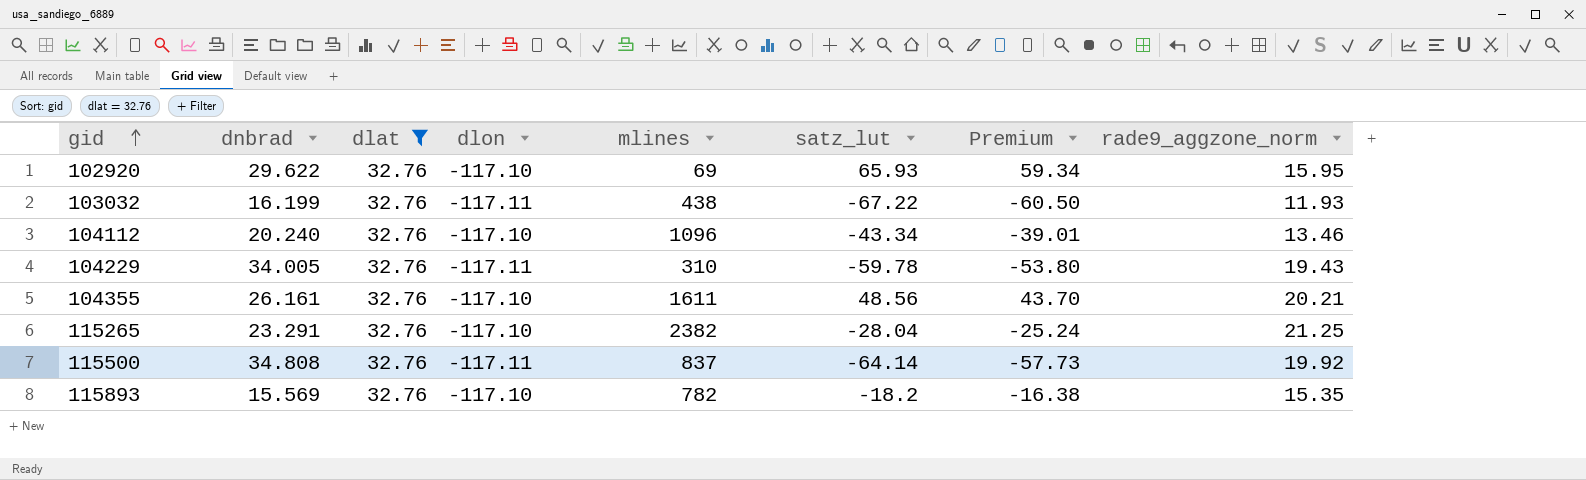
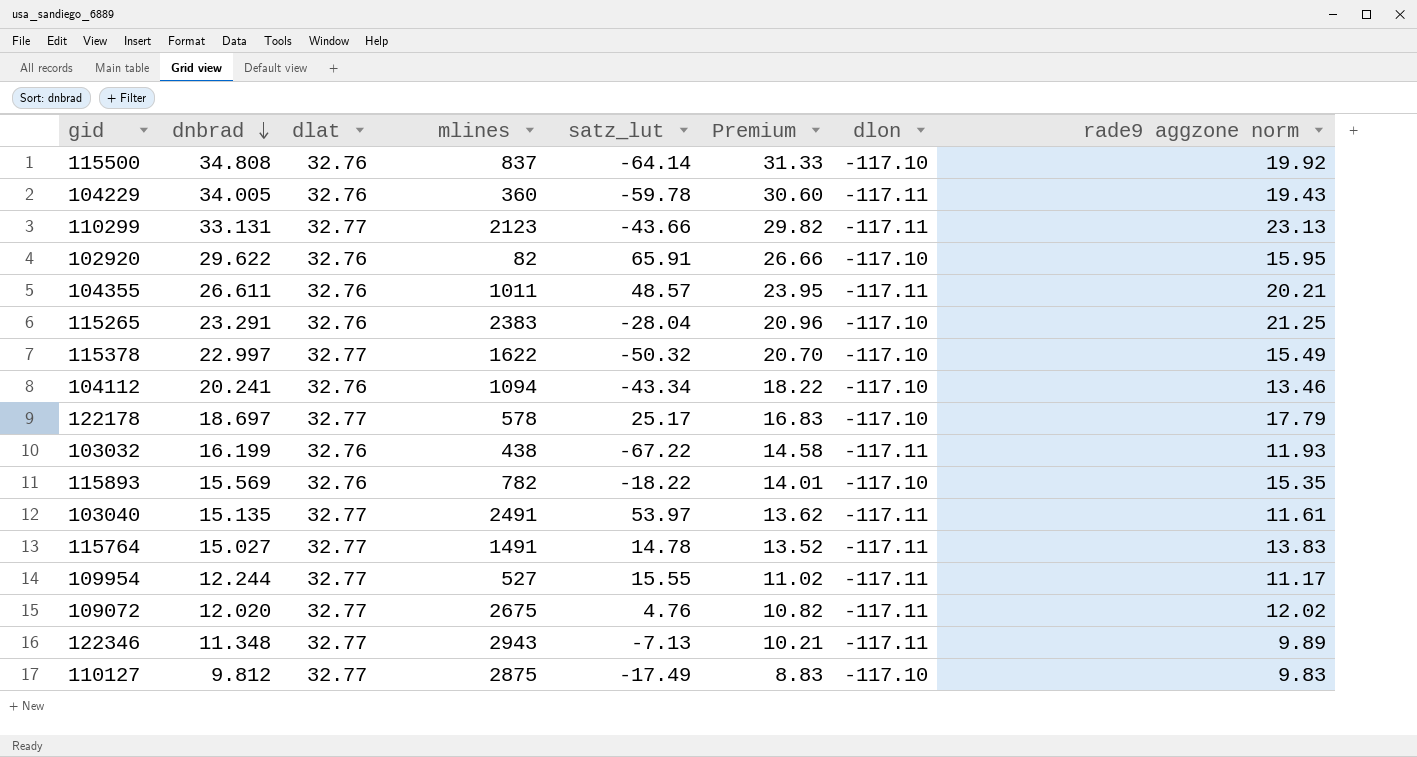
filter: dlat = 32.76 -> none
row order: gid ascending -> dnbrad descending
column Premium | formula: [satz_lut] * 0.9 -> [dnbrad] * 0.9
column dlon | position: 4 -> 7
column name: rade9_aggzone_norm -> rade9 aggzone norm
115500 | dlon: -117.11 -> -117.10
104229 | mlines: 310 -> 360
102920 | mlines: 69 -> 82
102920 | satz_lut: 65.93 -> 65.91
104355 | dnbrad: 26.161 -> 26.611
104355 | mlines: 1611 -> 1011
104355 | satz_lut: 48.56 -> 48.57
104355 | dlon: -117.10 -> -117.11
115265 | mlines: 2382 -> 2383
104112 | dnbrad: 20.240 -> 20.241
104112 | mlines: 1096 -> 1094
115893 | satz_lut: -18.2 -> -18.22

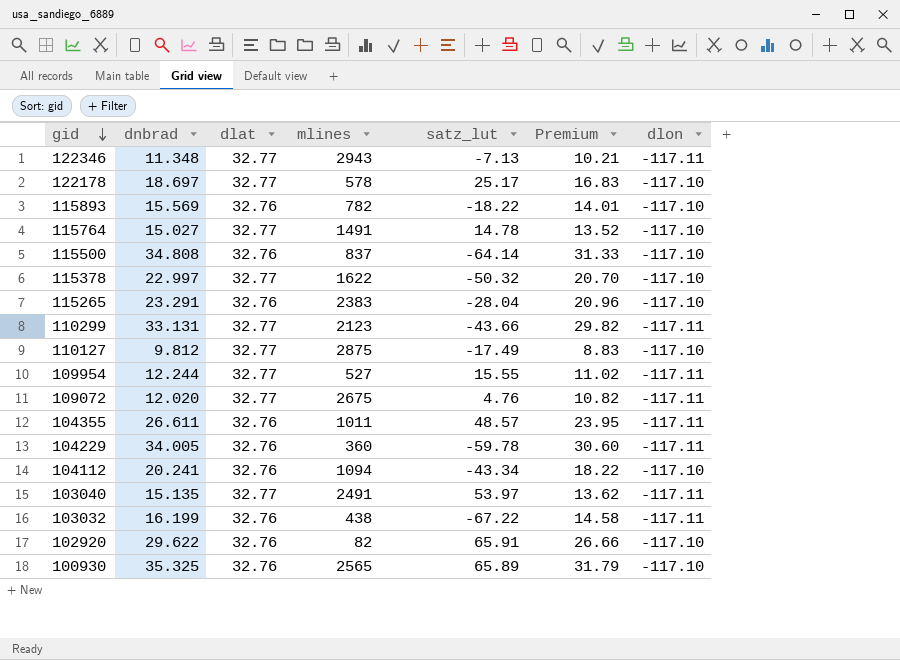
row order: dnbrad descending -> gid descending
column rade9 aggzone norm | position: 8 -> none
115764 | dlon: -117.11 -> -117.10
row 100930: none -> 35.325 | 32.76 | 2565 | 65.89 | 31.79 | -117.10

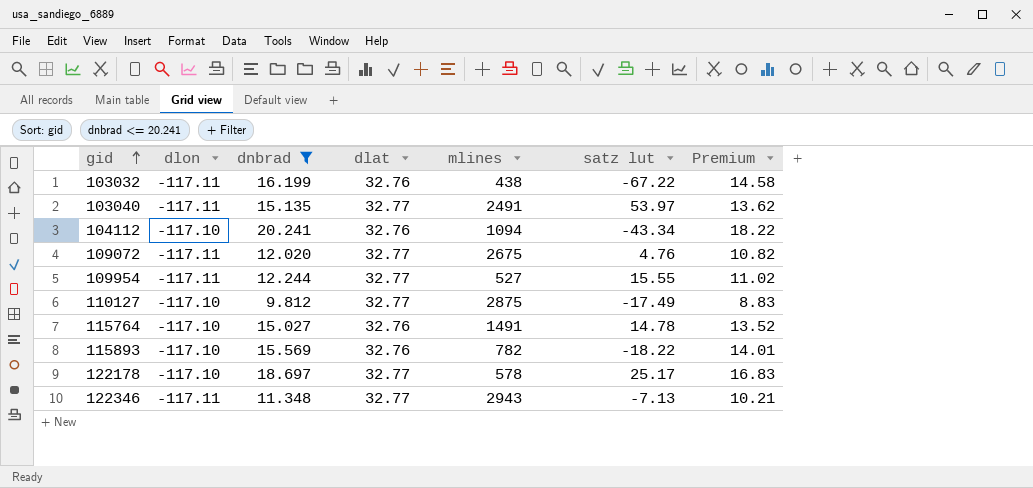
filter: none -> dnbrad <= 20.241
row order: gid descending -> gid ascending
column dlon | position: 7 -> 2
column name: satz_lut -> satz lut
115764 | dlat: 32.77 -> 32.76

